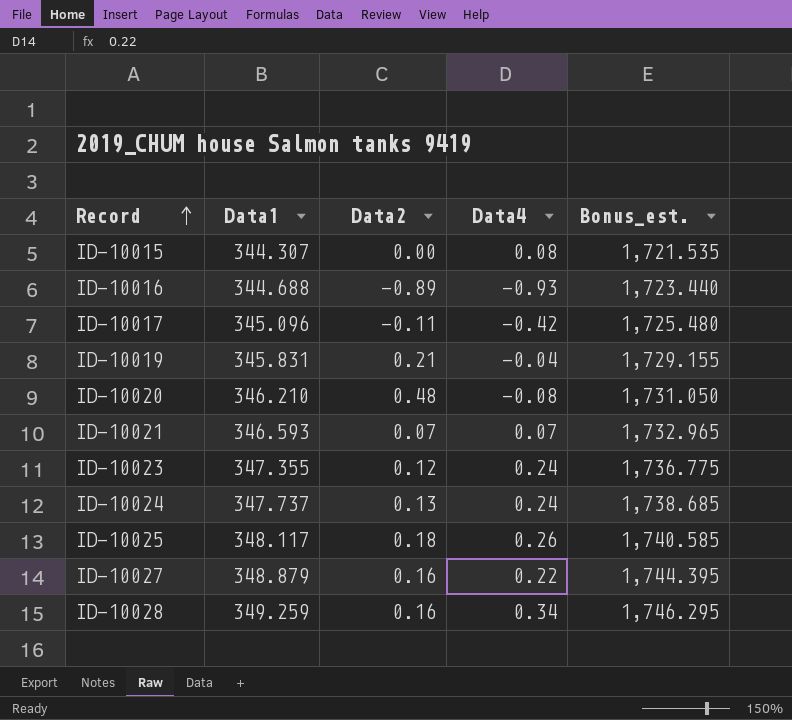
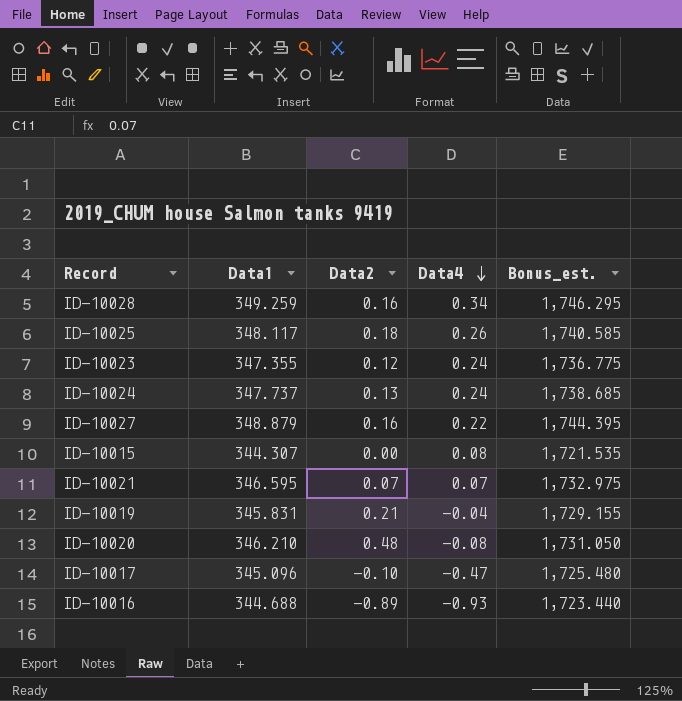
row order: Record ascending -> Data4 descending
ID-10021 | Data1: 346.593 -> 346.595
ID-10021 | Bonus_est.: 1,732.965 -> 1,732.975
ID-10017 | Data2: -0.11 -> -0.10
ID-10017 | Data4: -0.42 -> -0.47

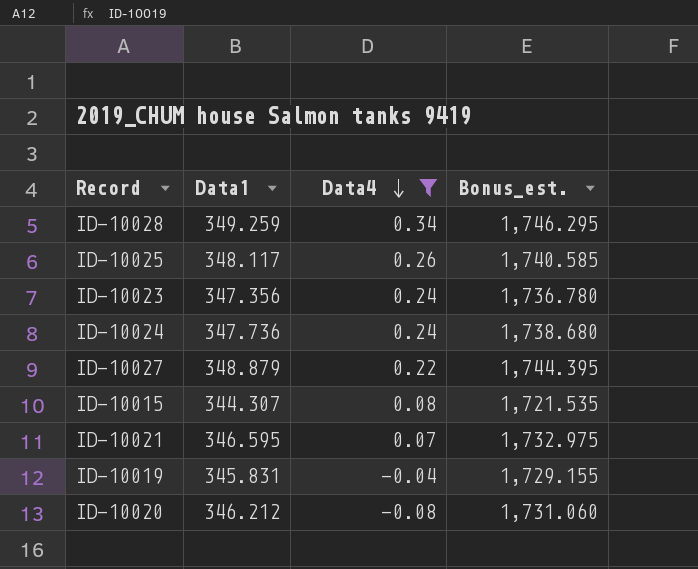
filter: none -> Data4 >= -0.08
column Data2 | position: 3 -> none
ID-10023 | Data1: 347.355 -> 347.356
ID-10023 | Bonus_est.: 1,736.775 -> 1,736.780
ID-10024 | Data1: 347.737 -> 347.736
ID-10024 | Bonus_est.: 1,738.685 -> 1,738.680
ID-10020 | Data1: 346.210 -> 346.212
ID-10020 | Bonus_est.: 1,731.050 -> 1,731.060

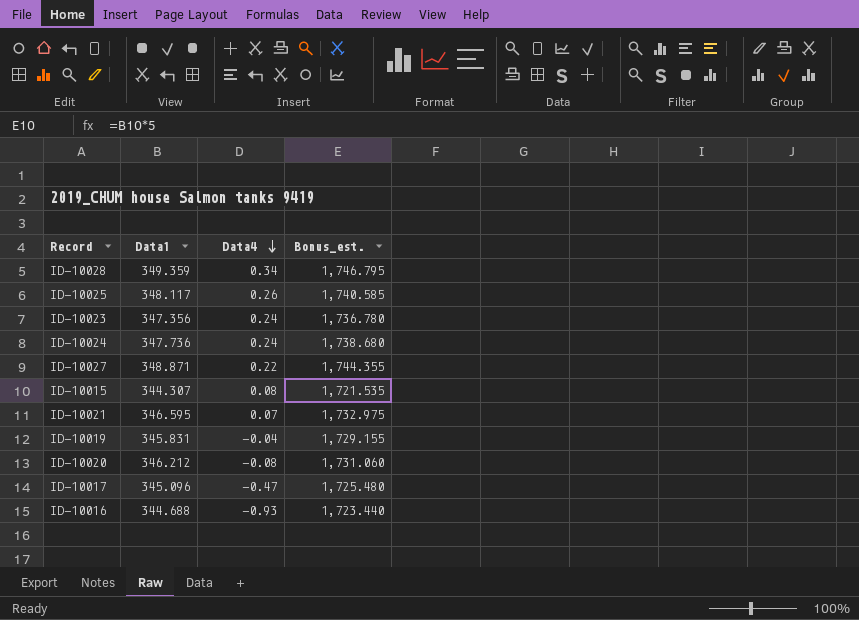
filter: Data4 >= -0.08 -> none
ID-10028 | Data1: 349.259 -> 349.359
ID-10028 | Bonus_est.: 1,746.295 -> 1,746.795
ID-10027 | Data1: 348.879 -> 348.871
ID-10027 | Bonus_est.: 1,744.395 -> 1,744.355

